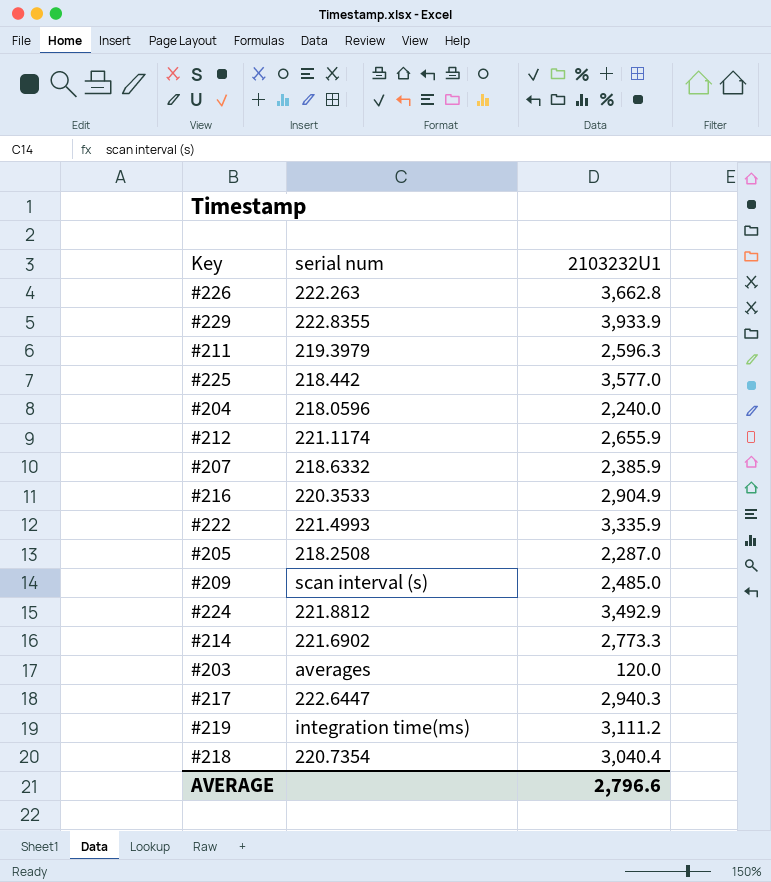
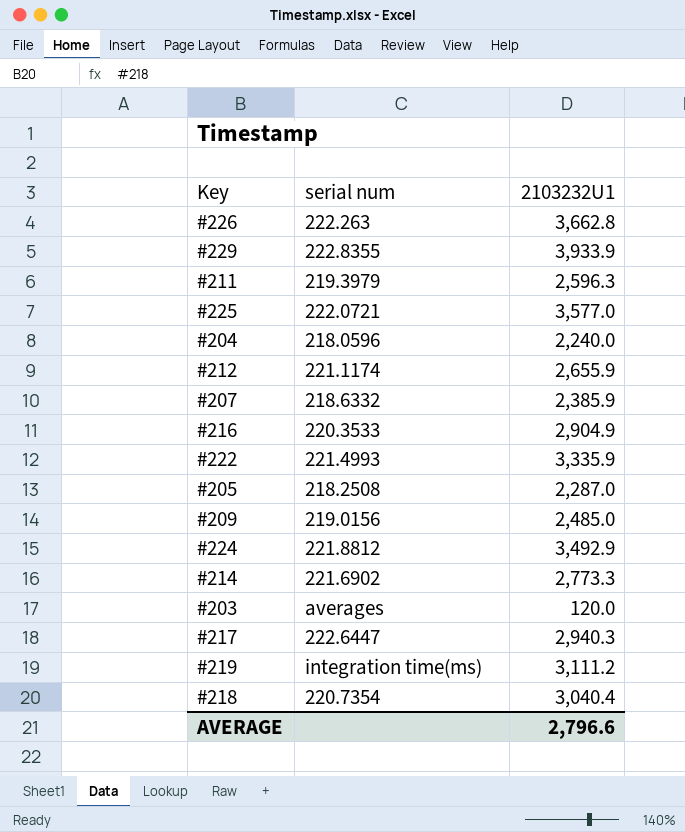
#225 | serial num: 218.442 -> 222.0721
#209 | serial num: scan interval (s) -> 219.0156

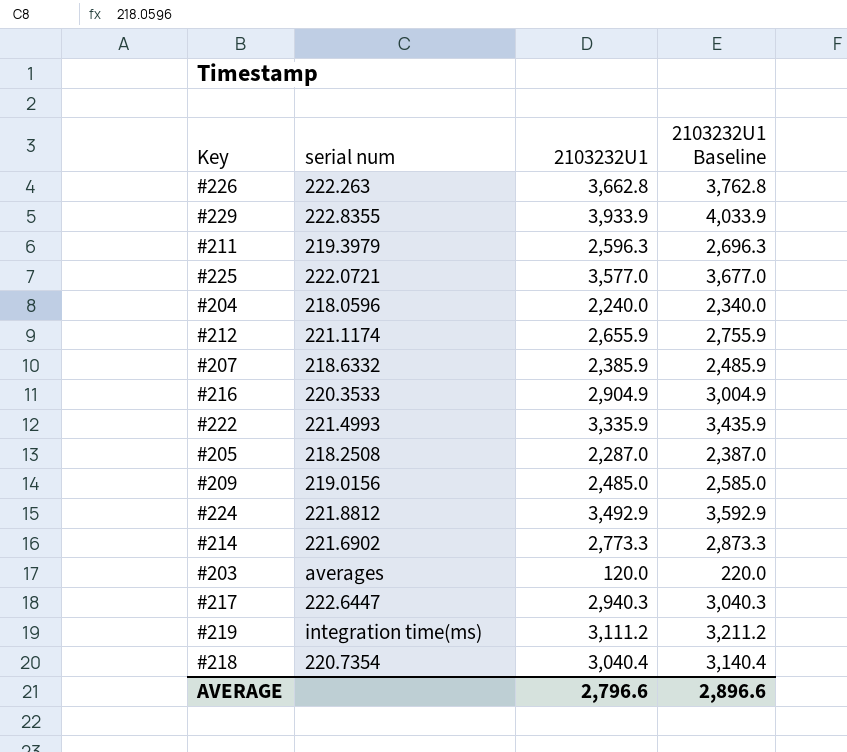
column 2103232U1 Baseline | formula: none -> [2103232U1] + 100

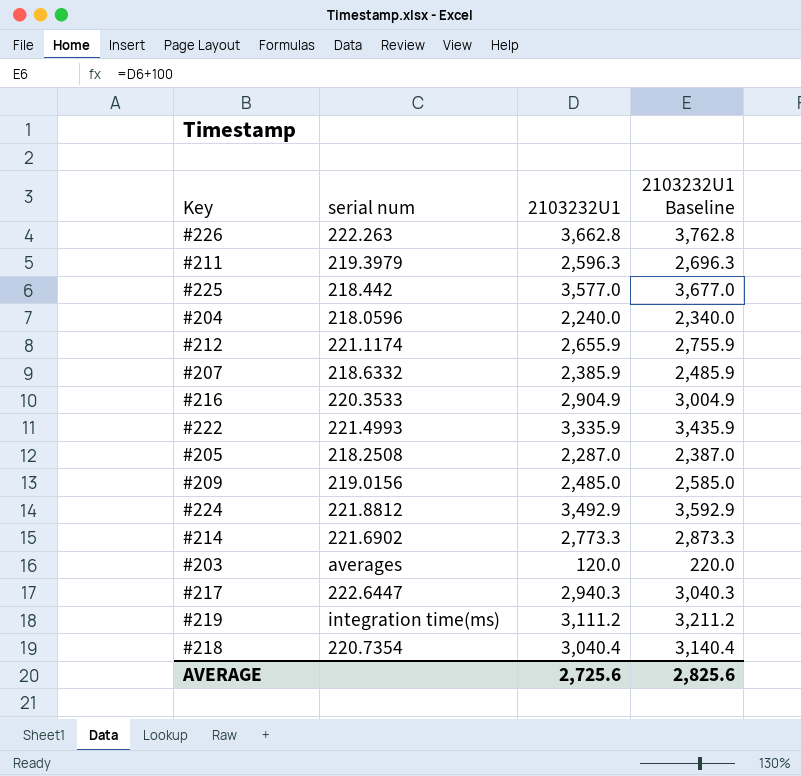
row #229: 222.8355 | 3,933.9 | 4,033.9 -> none
#225 | serial num: 222.0721 -> 218.442
AVERAGE | 2103232U1: 2,796.6 -> 2,725.6
AVERAGE | 2103232U1 Baseline: 2,896.6 -> 2,825.6

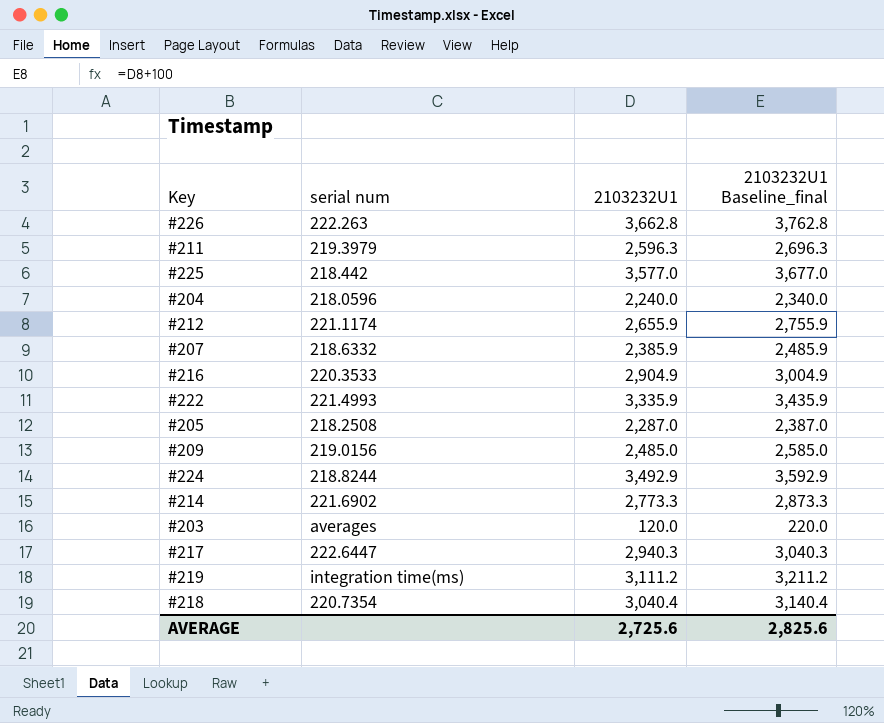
column name: 2103232U1 Baseline -> 2103232U1 Baseline_final
#224 | serial num: 221.8812 -> 218.8244

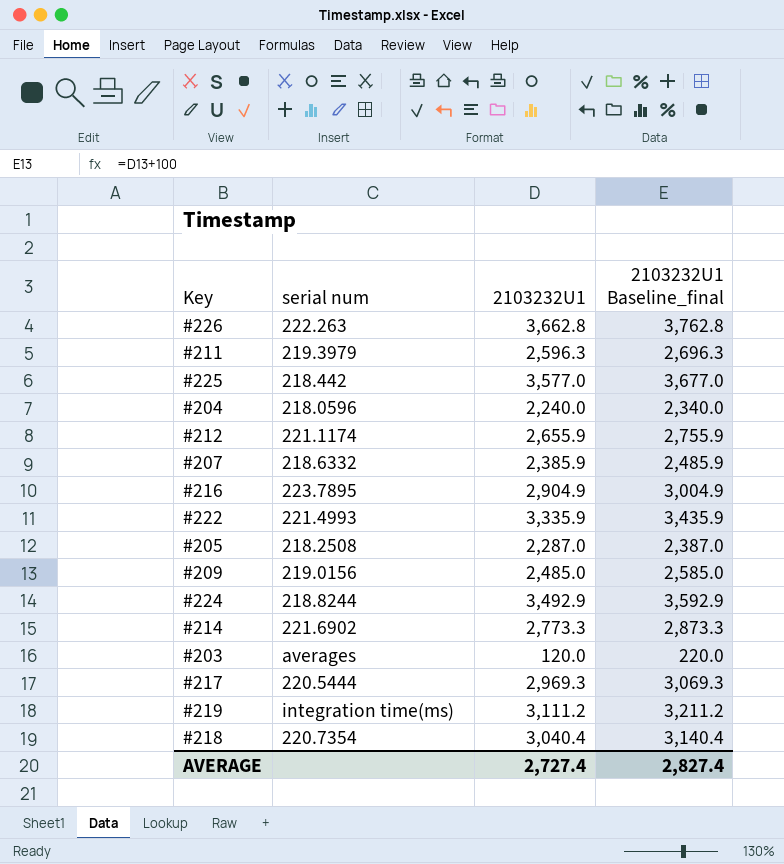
#216 | serial num: 220.3533 -> 223.7895
#217 | serial num: 222.6447 -> 220.5444
#217 | 2103232U1: 2,940.3 -> 2,969.3
#217 | 2103232U1 Baseline_final: 3,040.3 -> 3,069.3
AVERAGE | 2103232U1: 2,725.6 -> 2,727.4
AVERAGE | 2103232U1 Baseline_final: 2,825.6 -> 2,827.4

